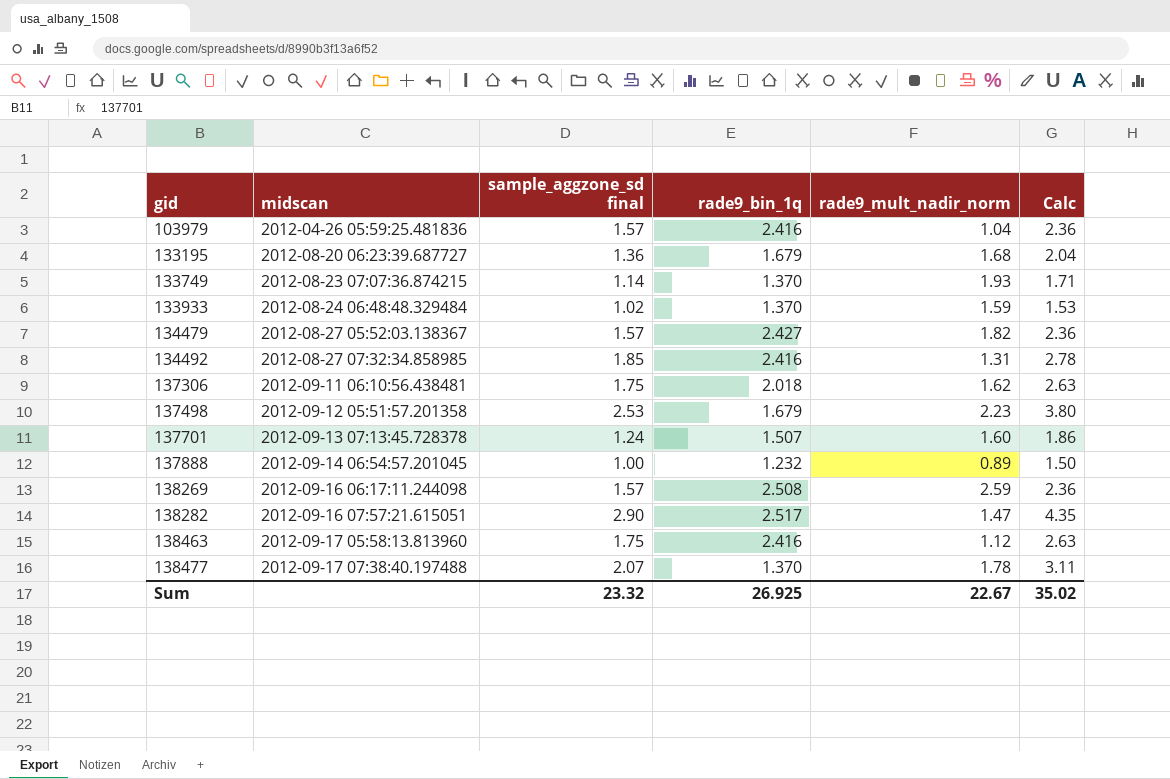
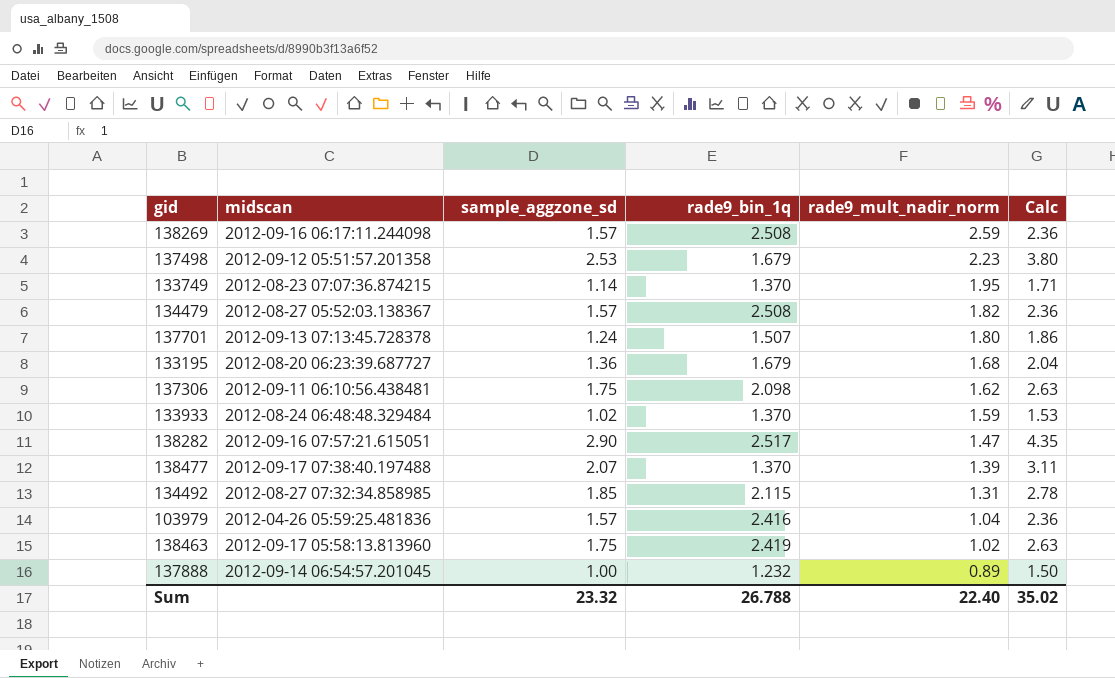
row order: gid ascending -> rade9_mult_nadir_norm descending
column name: sample_aggzone_sd final -> sample_aggzone_sd
133749 | rade9_mult_nadir_norm: 1.93 -> 1.95
134479 | rade9_bin_1q: 2.427 -> 2.508
137701 | rade9_mult_nadir_norm: 1.60 -> 1.80
137306 | rade9_bin_1q: 2.018 -> 2.098
138477 | rade9_mult_nadir_norm: 1.78 -> 1.39
134492 | rade9_bin_1q: 2.416 -> 2.115
138463 | rade9_bin_1q: 2.416 -> 2.419
138463 | rade9_mult_nadir_norm: 1.12 -> 1.02
Sum | rade9_bin_1q: 26.925 -> 26.788
Sum | rade9_mult_nadir_norm: 22.67 -> 22.40

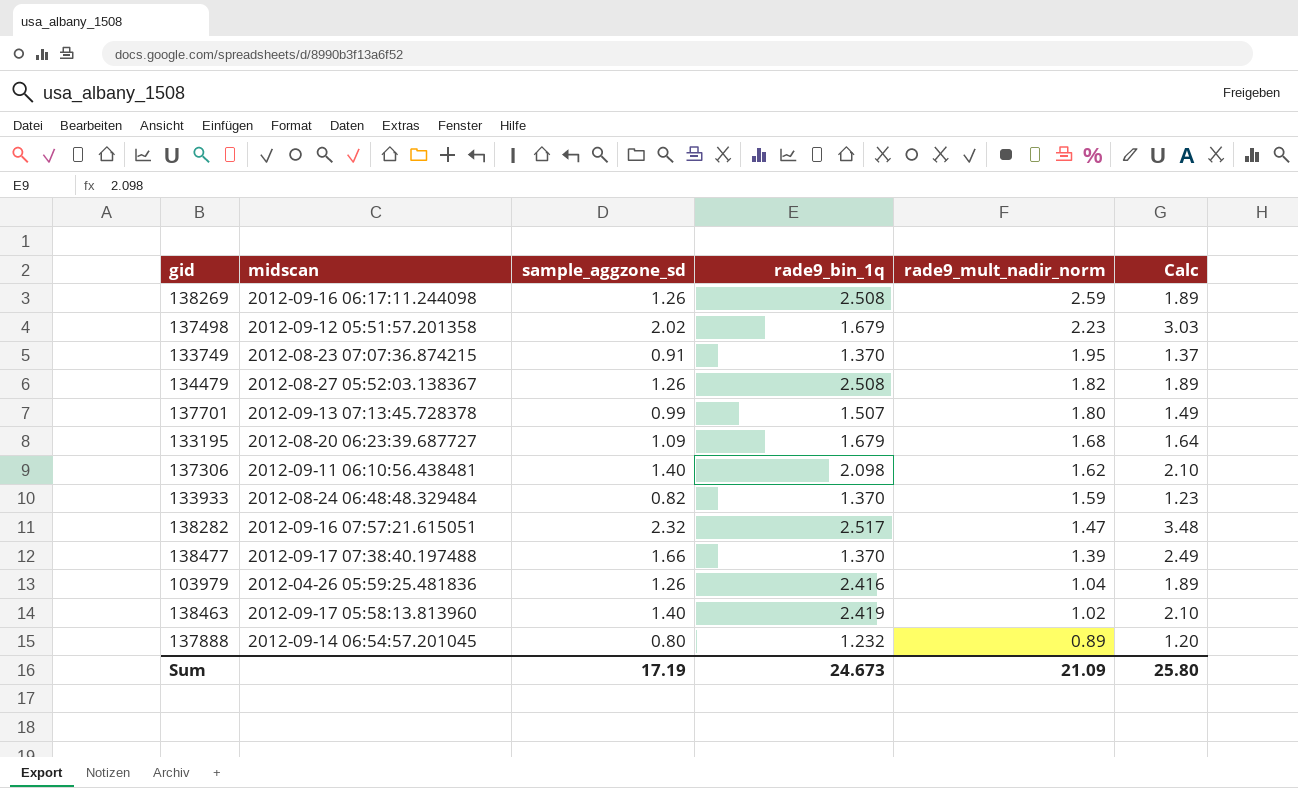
row 134492: 2012-08-27 07:32:34.858985 | 1.85 | 2.115 | 1.31 | 2.78 -> none
138269 | sample_aggzone_sd: 1.57 -> 1.26
138269 | Calc: 2.36 -> 1.89
137498 | sample_aggzone_sd: 2.53 -> 2.02
137498 | Calc: 3.80 -> 3.03
133749 | sample_aggzone_sd: 1.14 -> 0.91
133749 | Calc: 1.71 -> 1.37
134479 | sample_aggzone_sd: 1.57 -> 1.26
134479 | Calc: 2.36 -> 1.89
137701 | sample_aggzone_sd: 1.24 -> 0.99
137701 | Calc: 1.86 -> 1.49
133195 | sample_aggzone_sd: 1.36 -> 1.09
133195 | Calc: 2.04 -> 1.64
137306 | sample_aggzone_sd: 1.75 -> 1.40
137306 | Calc: 2.63 -> 2.10
133933 | sample_aggzone_sd: 1.02 -> 0.82
133933 | Calc: 1.53 -> 1.23
138282 | sample_aggzone_sd: 2.90 -> 2.32
138282 | Calc: 4.35 -> 3.48
138477 | sample_aggzone_sd: 2.07 -> 1.66
138477 | Calc: 3.11 -> 2.49
103979 | sample_aggzone_sd: 1.57 -> 1.26
103979 | Calc: 2.36 -> 1.89
138463 | sample_aggzone_sd: 1.75 -> 1.40
138463 | Calc: 2.63 -> 2.10
137888 | sample_aggzone_sd: 1.00 -> 0.80
137888 | Calc: 1.50 -> 1.20
Sum | sample_aggzone_sd: 23.32 -> 17.19
Sum | rade9_bin_1q: 26.788 -> 24.673
Sum | rade9_mult_nadir_norm: 22.40 -> 21.09
Sum | Calc: 35.02 -> 25.80

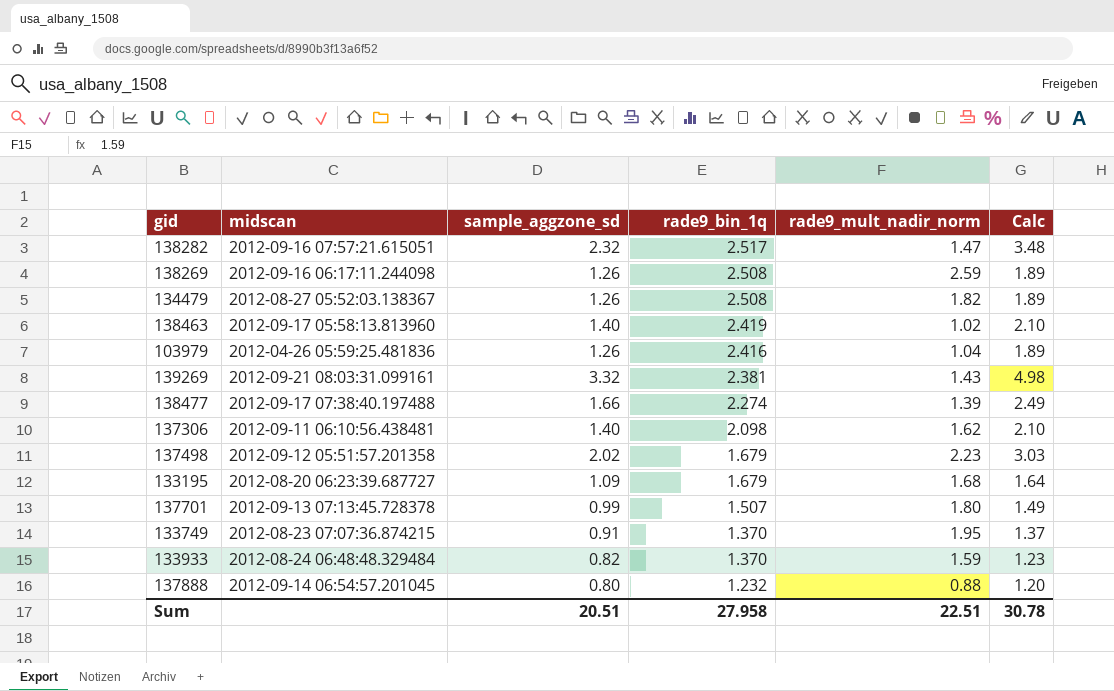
row order: rade9_mult_nadir_norm descending -> rade9_bin_1q descending
row 139269: none -> 2012-09-21 08:03:31.099161 | 3.32 | 2.381 | 1.43 | 4.98
138477 | rade9_bin_1q: 1.370 -> 2.274
137888 | rade9_mult_nadir_norm: 0.89 -> 0.88
Sum | sample_aggzone_sd: 17.19 -> 20.51
Sum | rade9_bin_1q: 24.673 -> 27.958
Sum | rade9_mult_nadir_norm: 21.09 -> 22.51
Sum | Calc: 25.80 -> 30.78

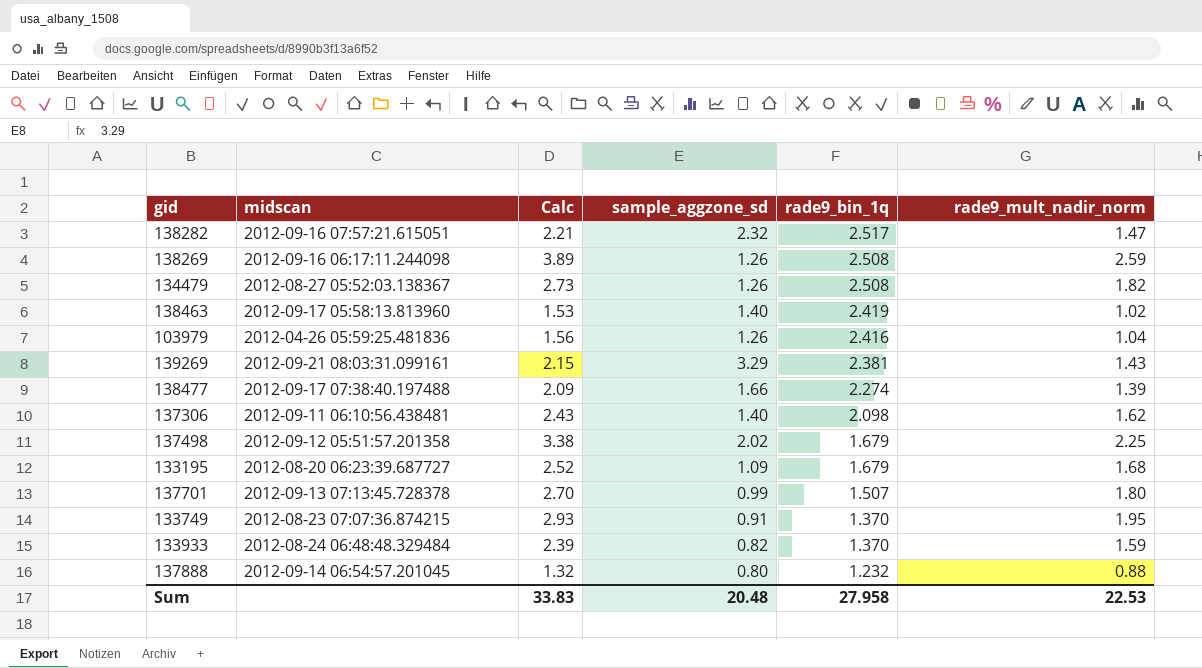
column Calc | formula: [sample_aggzone_sd] * 1.5 -> [rade9_mult_nadir_norm] * 1.5
column Calc | position: 6 -> 3
139269 | sample_aggzone_sd: 3.32 -> 3.29
137498 | rade9_mult_nadir_norm: 2.23 -> 2.25
Sum | Calc: 30.78 -> 33.83
Sum | sample_aggzone_sd: 20.51 -> 20.48
Sum | rade9_mult_nadir_norm: 22.51 -> 22.53

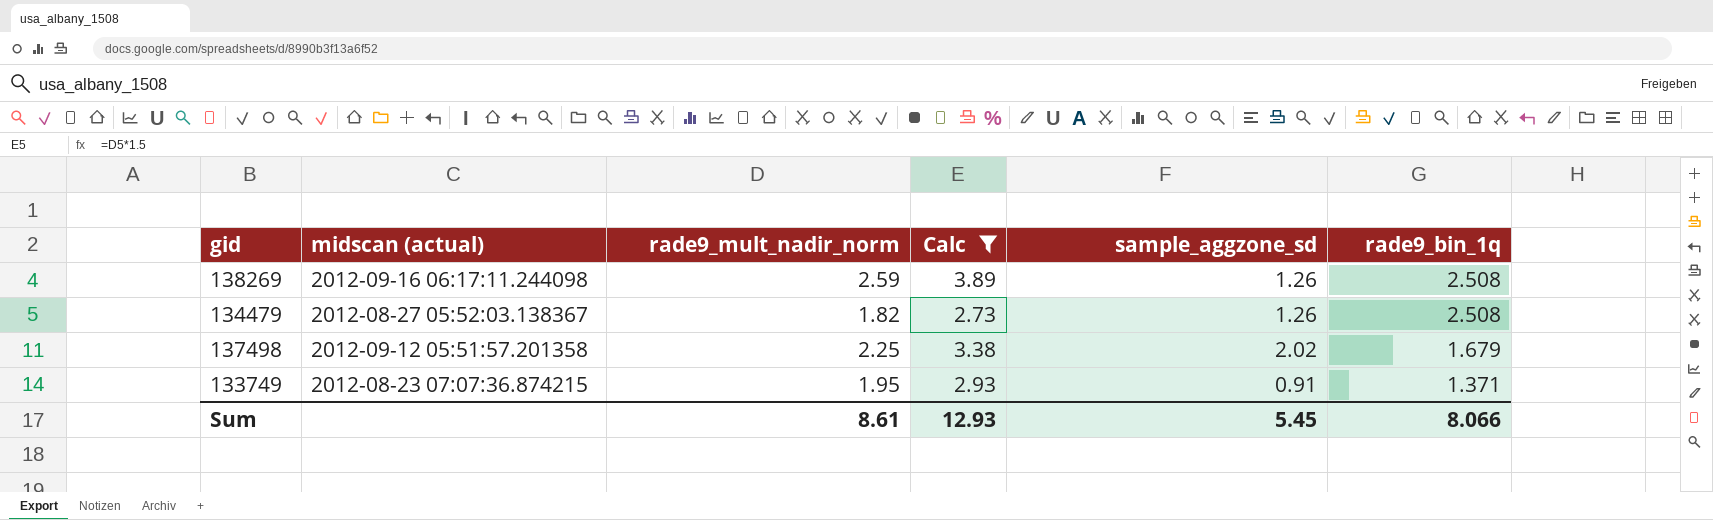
filter: none -> Calc >= 2.73
column name: midscan -> midscan (actual)
column rade9_mult_nadir_norm | position: 6 -> 3
133749 | rade9_bin_1q: 1.370 -> 1.371
Sum | rade9_mult_nadir_norm: 22.53 -> 8.61
Sum | Calc: 33.83 -> 12.93
Sum | sample_aggzone_sd: 20.48 -> 5.45
Sum | rade9_bin_1q: 27.958 -> 8.066

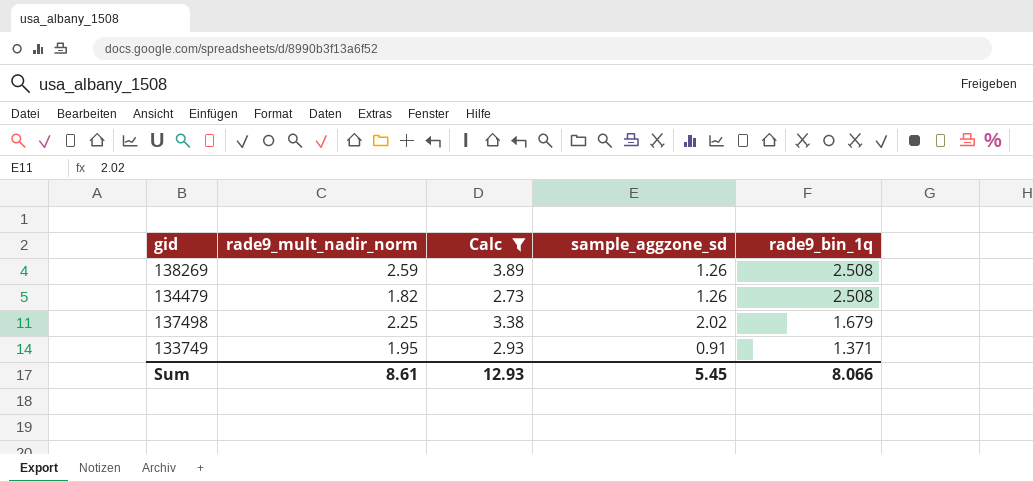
column midscan (actual) | position: 2 -> none

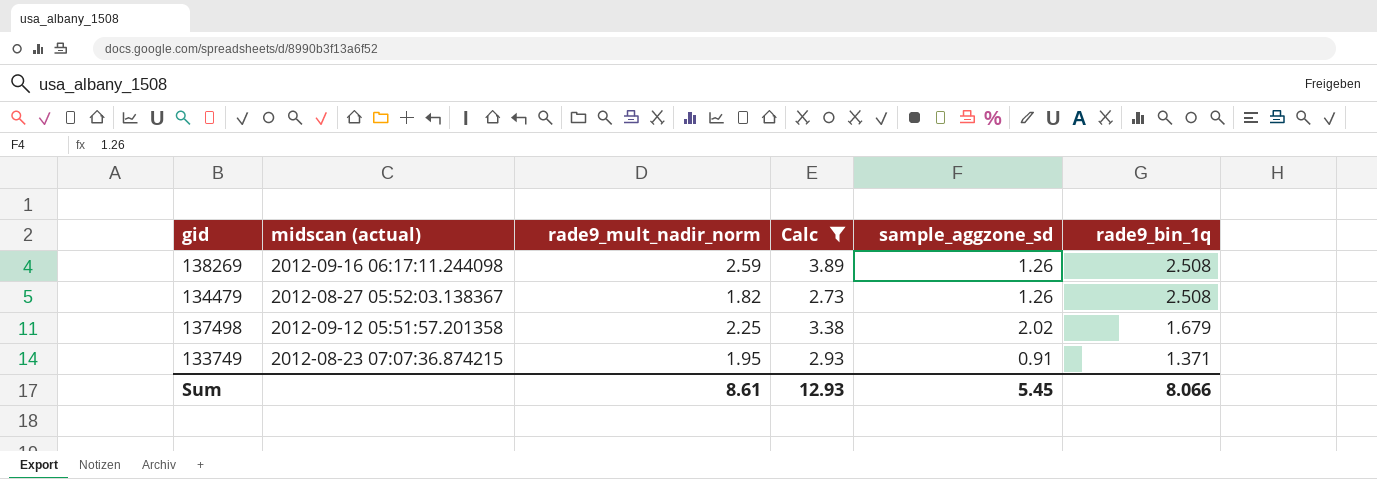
column midscan (actual) | position: none -> 2

